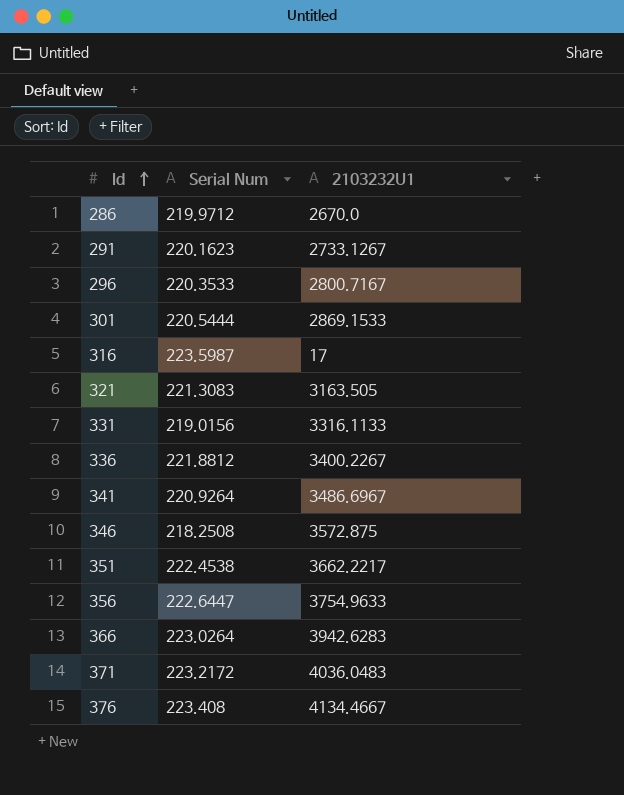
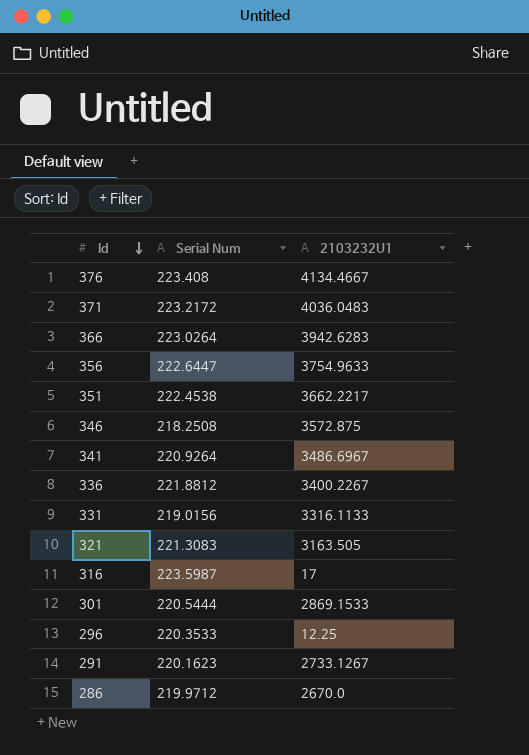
row order: Id ascending -> Id descending
296 | 2103232U1: 2800.7167 -> 12.25

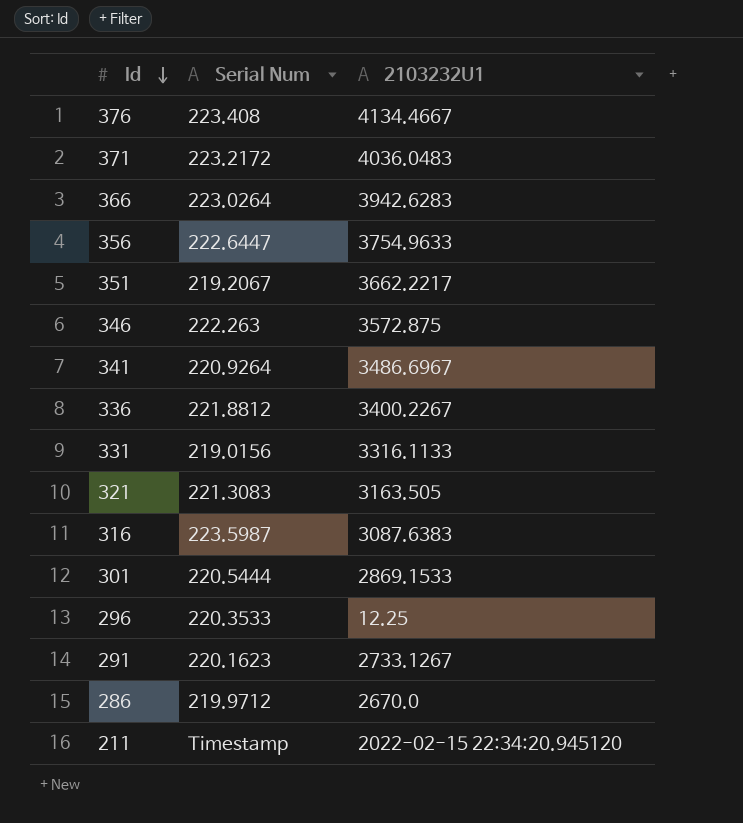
351 | Serial Num: 222.4538 -> 219.2067
346 | Serial Num: 218.2508 -> 222.263
316 | 2103232U1: 17 -> 3087.6383
row 211: none -> Timestamp | 2022-02-15 22:34:20.945120

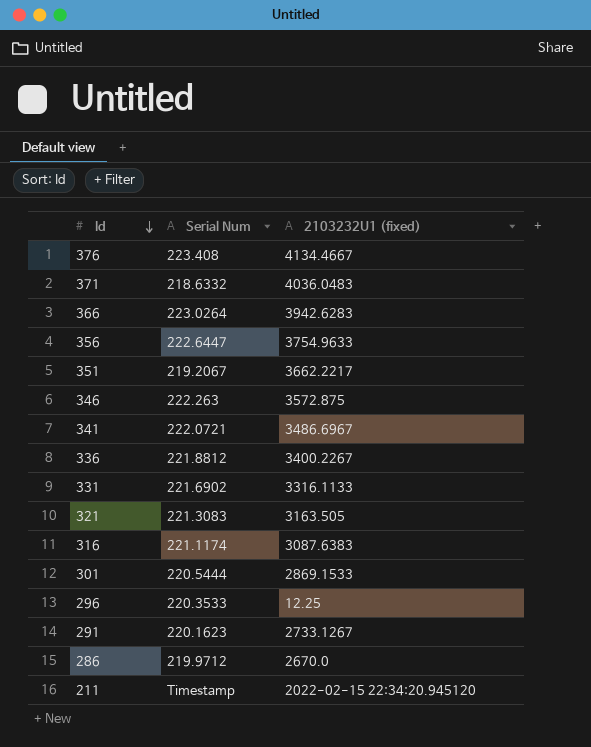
column name: 2103232U1 -> 2103232U1 (fixed)
371 | Serial Num: 223.2172 -> 218.6332
341 | Serial Num: 220.9264 -> 222.0721
331 | Serial Num: 219.0156 -> 221.6902
316 | Serial Num: 223.5987 -> 221.1174

